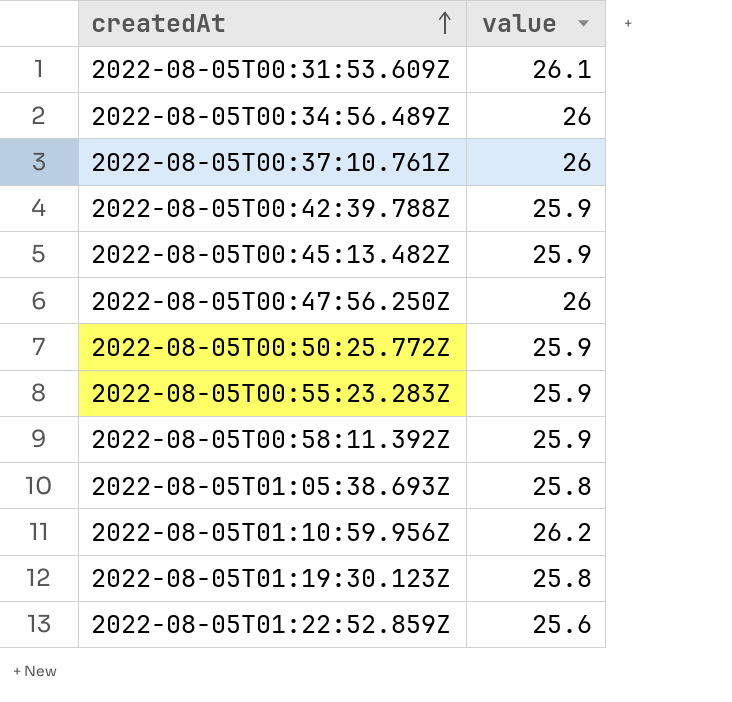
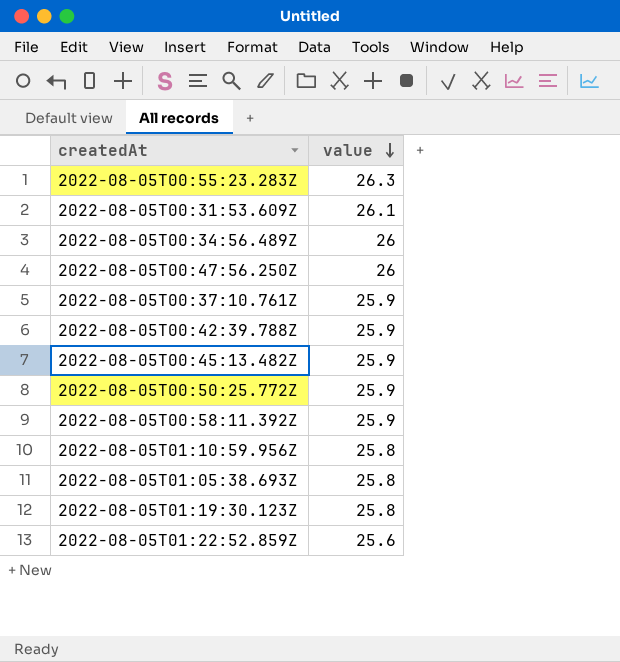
row order: createdAt ascending -> value descending
2022-08-05T00:55:23.283Z | value: 25.9 -> 26.3
2022-08-05T00:37:10.761Z | value: 26 -> 25.9
2022-08-05T01:10:59.956Z | value: 26.2 -> 25.8

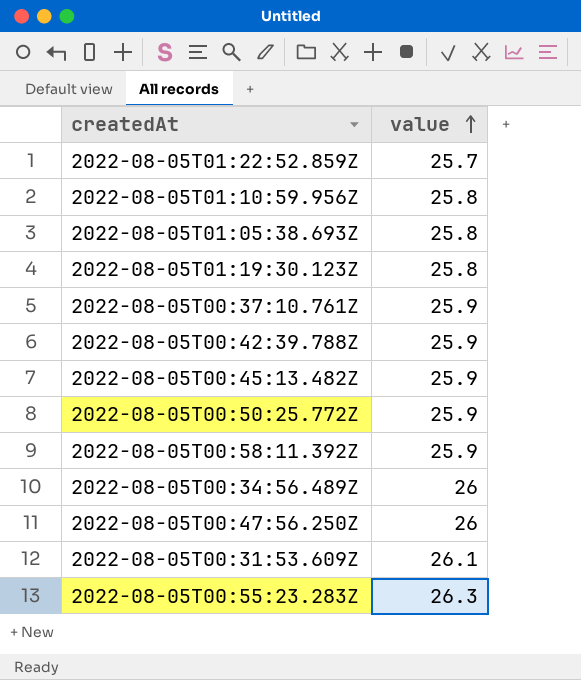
row order: value descending -> value ascending
2022-08-05T01:22:52.859Z | value: 25.6 -> 25.7

